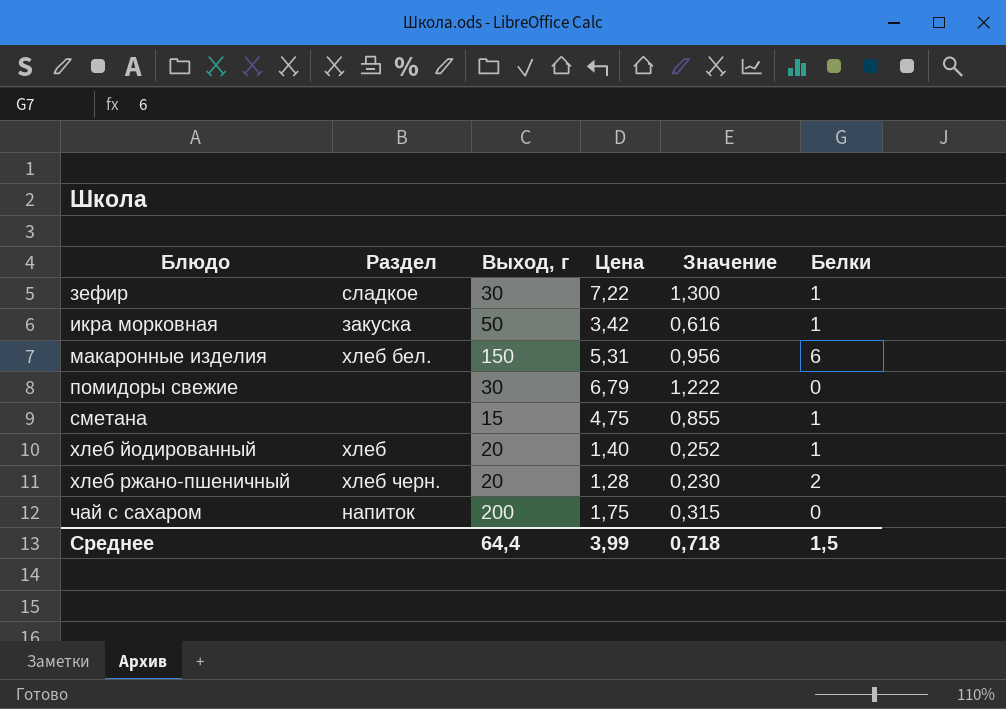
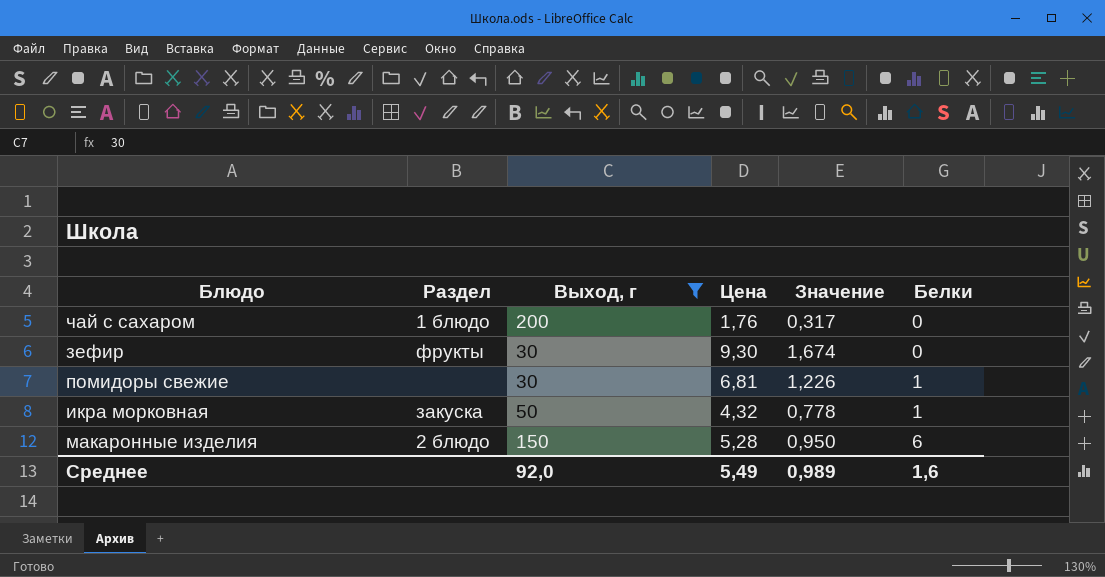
filter: none -> Выход, г >= 30
row order: Блюдо ascending -> Белки ascending
чай с сахаром | Раздел: напиток -> 1 блюдо
чай с сахаром | Цена: 1,75 -> 1,76
чай с сахаром | Значение: 0,315 -> 0,317
зефир | Раздел: сладкое -> фрукты
зефир | Цена: 7,22 -> 9,30
зефир | Значение: 1,300 -> 1,674
зефир | Белки: 1 -> 0
помидоры свежие | Цена: 6,79 -> 6,81
помидоры свежие | Значение: 1,222 -> 1,226
помидоры свежие | Белки: 0 -> 1
икра морковная | Цена: 3,42 -> 4,32
икра морковная | Значение: 0,616 -> 0,778
макаронные изделия | Раздел: хлеб бел. -> 2 блюдо
макаронные изделия | Цена: 5,31 -> 5,28
макаронные изделия | Значение: 0,956 -> 0,950
Среднее | Выход, г: 64,4 -> 92,0
Среднее | Цена: 3,99 -> 5,49
Среднее | Значение: 0,718 -> 0,989
Среднее | Белки: 1,5 -> 1,6

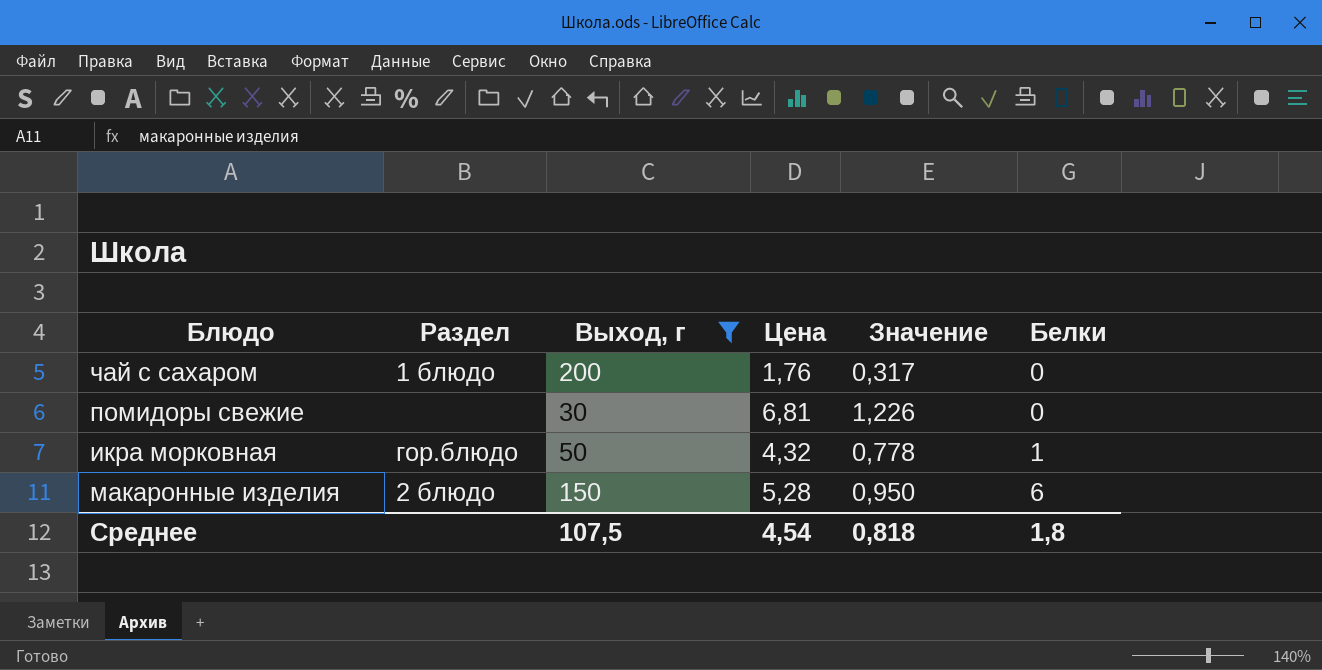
row зефир: фрукты | 30 | 9,30 | 1,674 | 0 -> none
помидоры свежие | Белки: 1 -> 0
икра морковная | Раздел: закуска -> гор.блюдо
Среднее | Выход, г: 92,0 -> 107,5
Среднее | Цена: 5,49 -> 4,54
Среднее | Значение: 0,989 -> 0,818
Среднее | Белки: 1,6 -> 1,8

